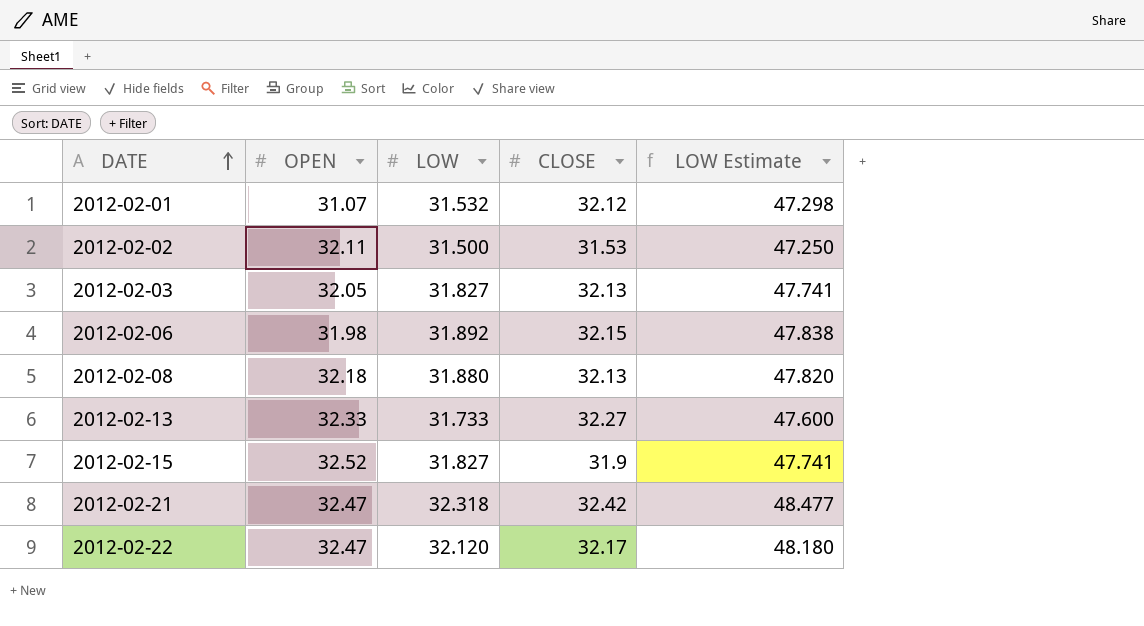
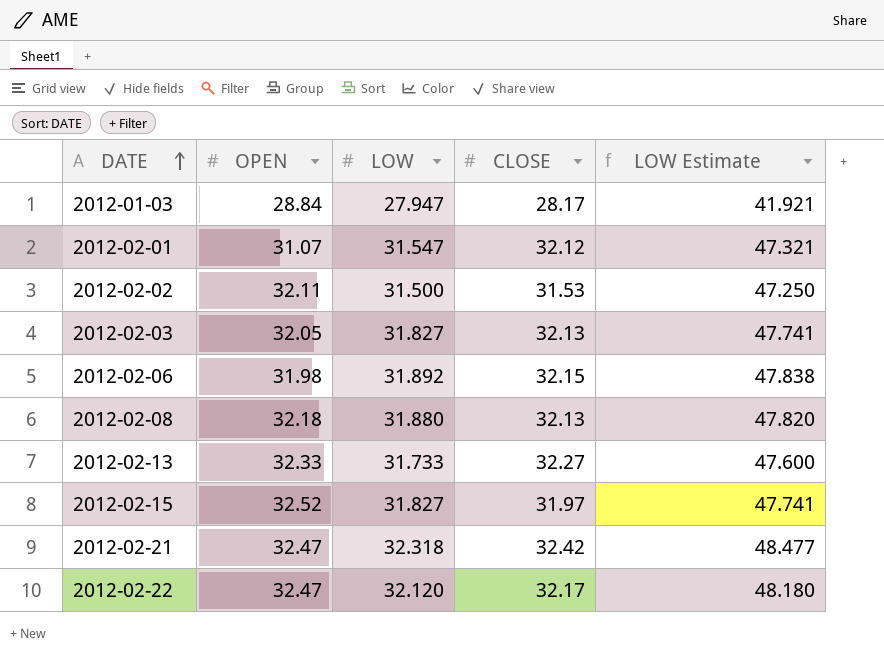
row 2012-01-03: none -> 28.84 | 27.947 | 28.17 | 41.921
2012-02-01 | LOW: 31.532 -> 31.547
2012-02-01 | LOW Estimate: 47.298 -> 47.321
2012-02-15 | CLOSE: 31.9 -> 31.97

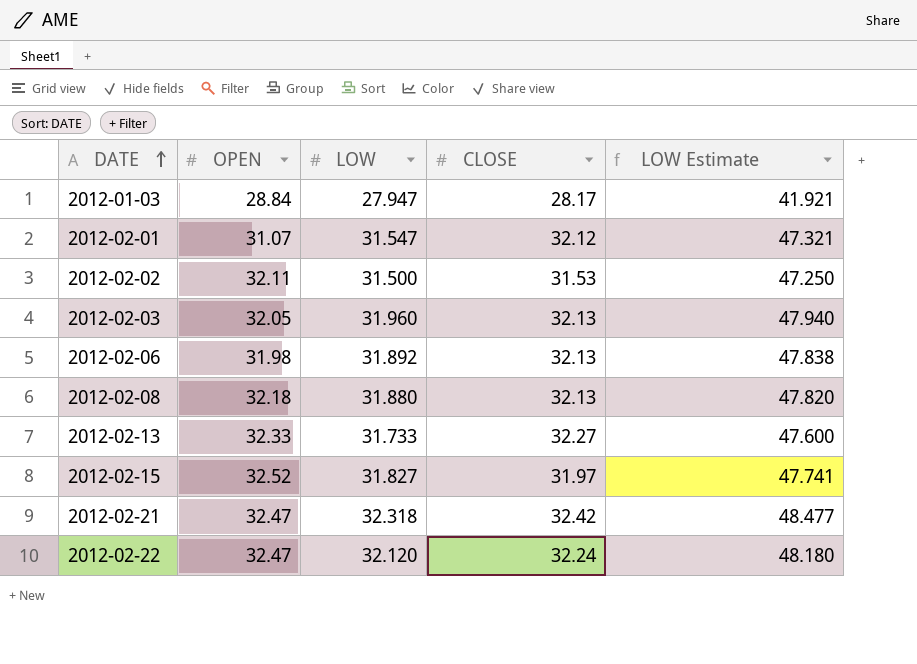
2012-02-03 | LOW: 31.827 -> 31.960
2012-02-03 | LOW Estimate: 47.741 -> 47.940
2012-02-06 | CLOSE: 32.15 -> 32.13
2012-02-22 | CLOSE: 32.17 -> 32.24

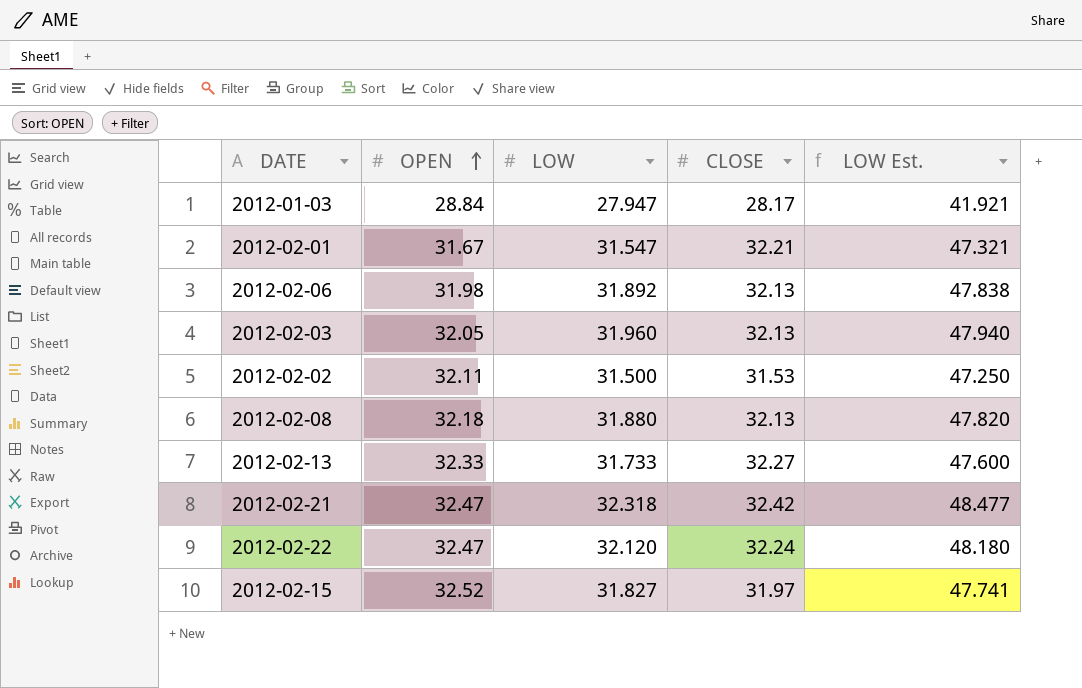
row order: DATE ascending -> OPEN ascending
column name: LOW Estimate -> LOW Est.
2012-02-01 | OPEN: 31.07 -> 31.67
2012-02-01 | CLOSE: 32.12 -> 32.21

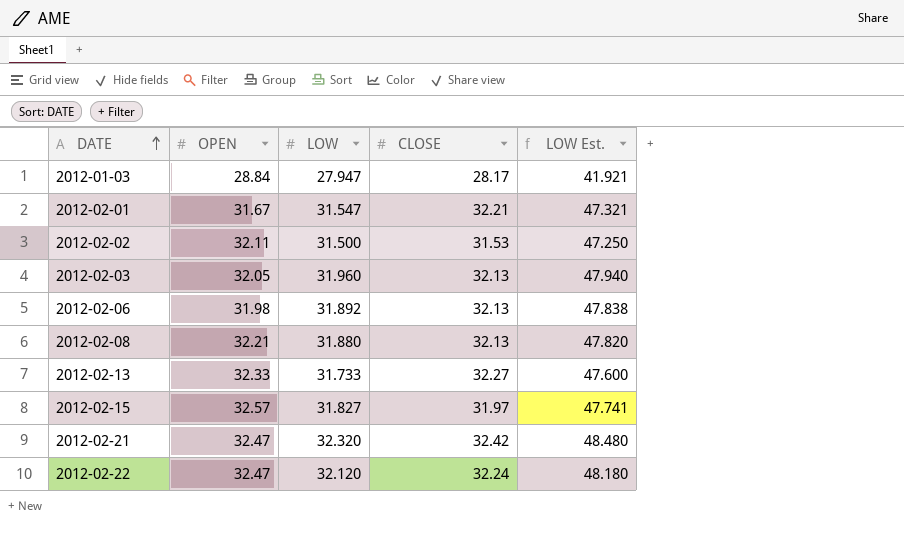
row order: OPEN ascending -> DATE ascending
2012-02-08 | OPEN: 32.18 -> 32.21
2012-02-15 | OPEN: 32.52 -> 32.57
2012-02-21 | LOW: 32.318 -> 32.320
2012-02-21 | LOW Est.: 48.477 -> 48.480

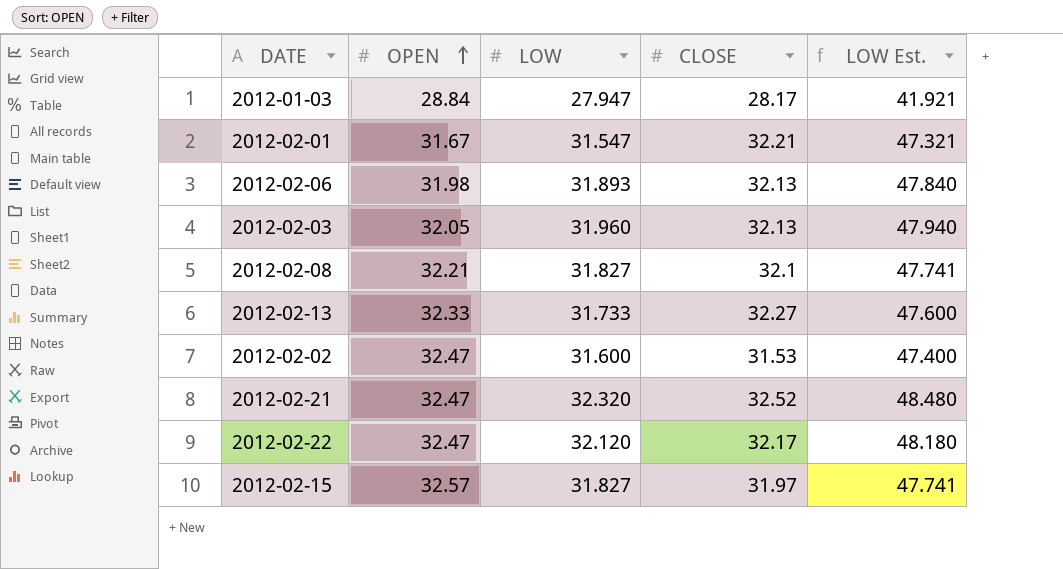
row order: DATE ascending -> OPEN ascending
2012-02-06 | LOW: 31.892 -> 31.893
2012-02-06 | LOW Est.: 47.838 -> 47.840
2012-02-08 | LOW: 31.880 -> 31.827
2012-02-08 | CLOSE: 32.13 -> 32.1
2012-02-08 | LOW Est.: 47.820 -> 47.741
2012-02-02 | OPEN: 32.11 -> 32.47
2012-02-02 | LOW: 31.500 -> 31.600
2012-02-02 | LOW Est.: 47.250 -> 47.400
2012-02-21 | CLOSE: 32.42 -> 32.52
2012-02-22 | CLOSE: 32.24 -> 32.17

